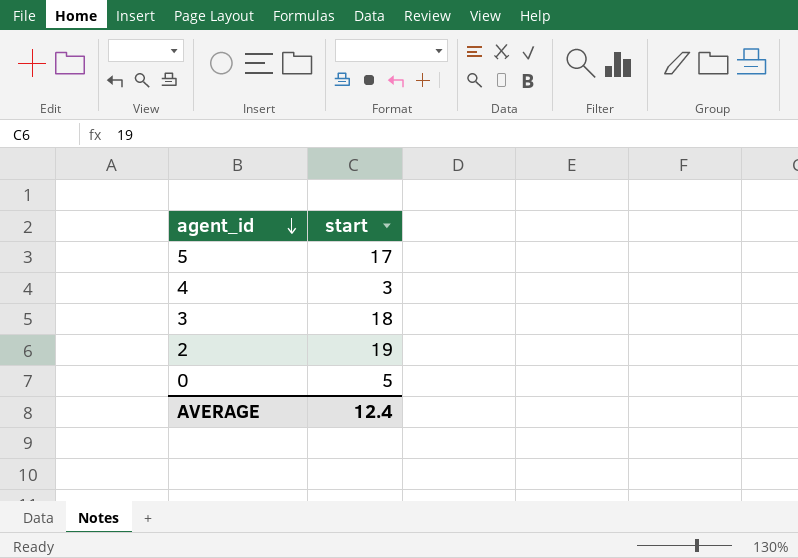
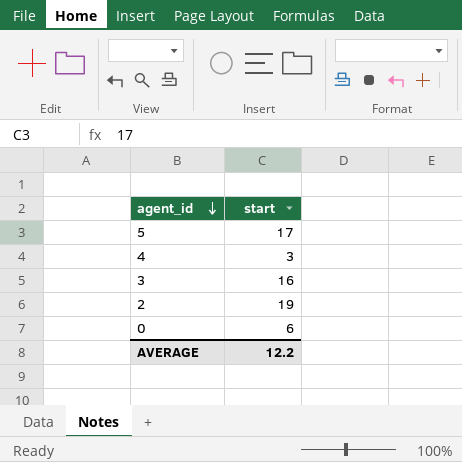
3 | start: 18 -> 16
0 | start: 5 -> 6
AVERAGE | start: 12.4 -> 12.2

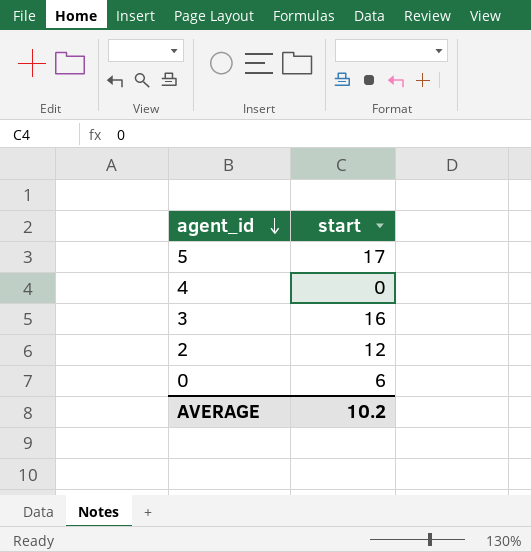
4 | start: 3 -> 0
2 | start: 19 -> 12
AVERAGE | start: 12.2 -> 10.2

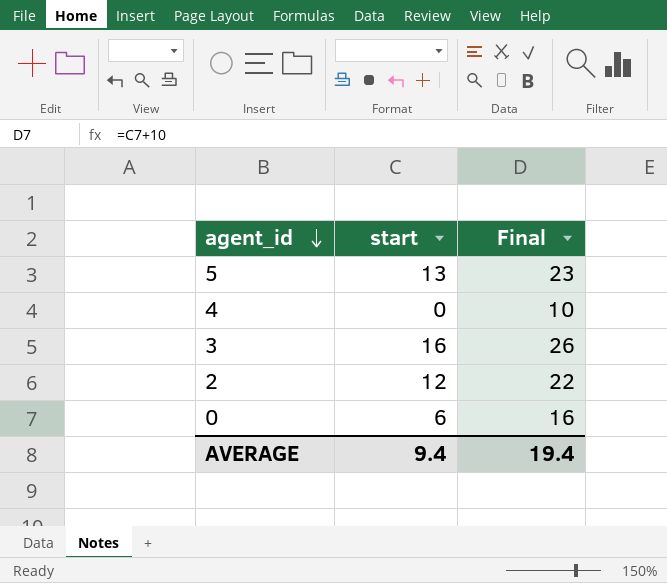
column Final | formula: none -> [start] + 10
5 | start: 17 -> 13
AVERAGE | start: 10.2 -> 9.4

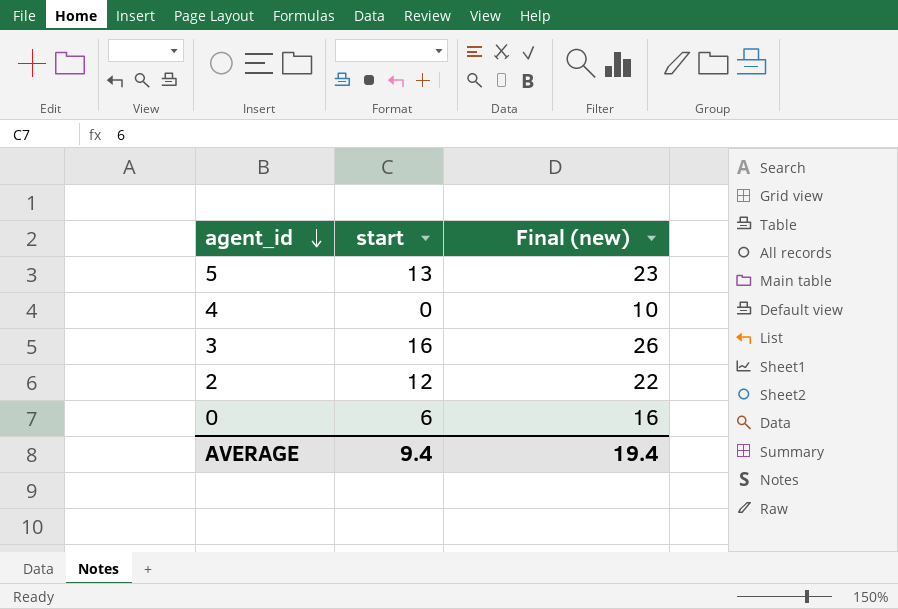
column name: Final -> Final (new)

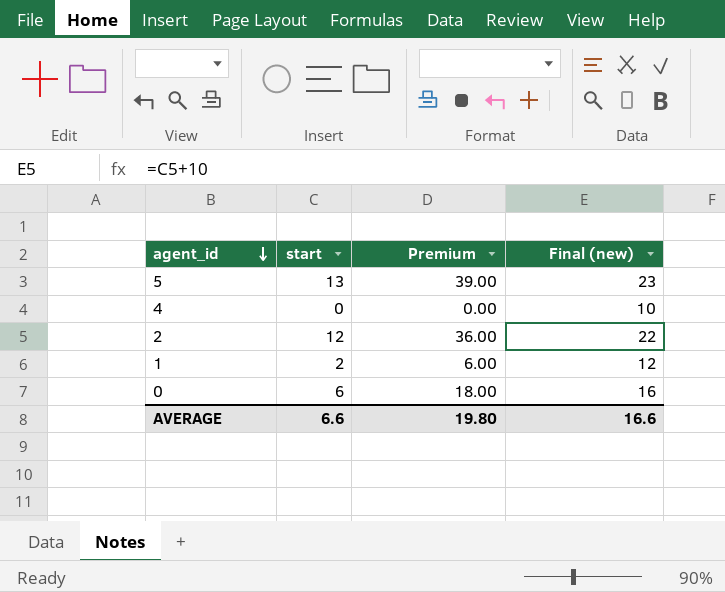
column Premium | formula: none -> [start] * 3
row 3: 16 | 26 -> none
row 1: none -> 2 | 6.00 | 12
AVERAGE | start: 9.4 -> 6.6
AVERAGE | Final (new): 19.4 -> 16.6

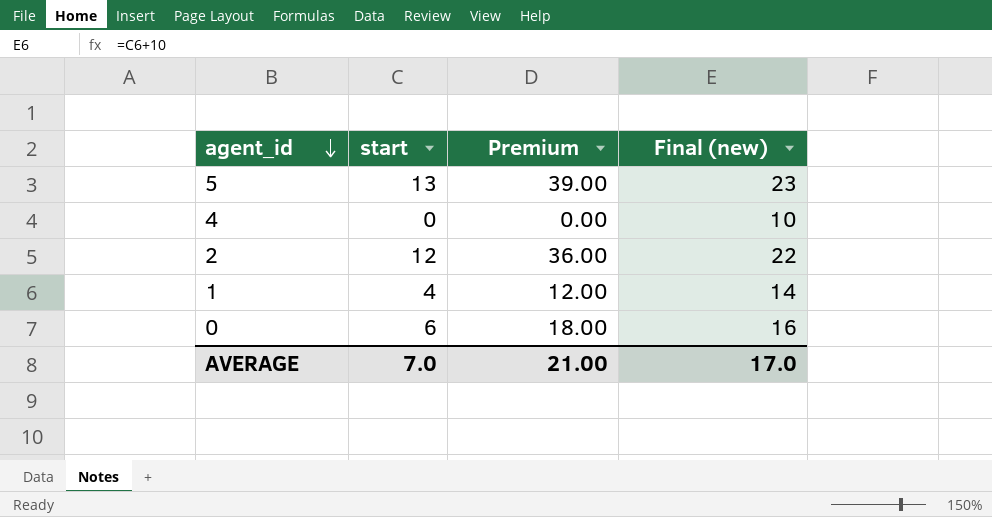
1 | start: 2 -> 4
1 | Premium: 6.00 -> 12.00
1 | Final (new): 12 -> 14
AVERAGE | start: 6.6 -> 7.0
AVERAGE | Premium: 19.80 -> 21.00
AVERAGE | Final (new): 16.6 -> 17.0

